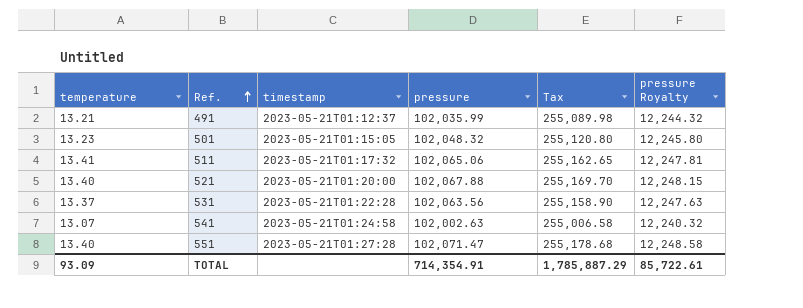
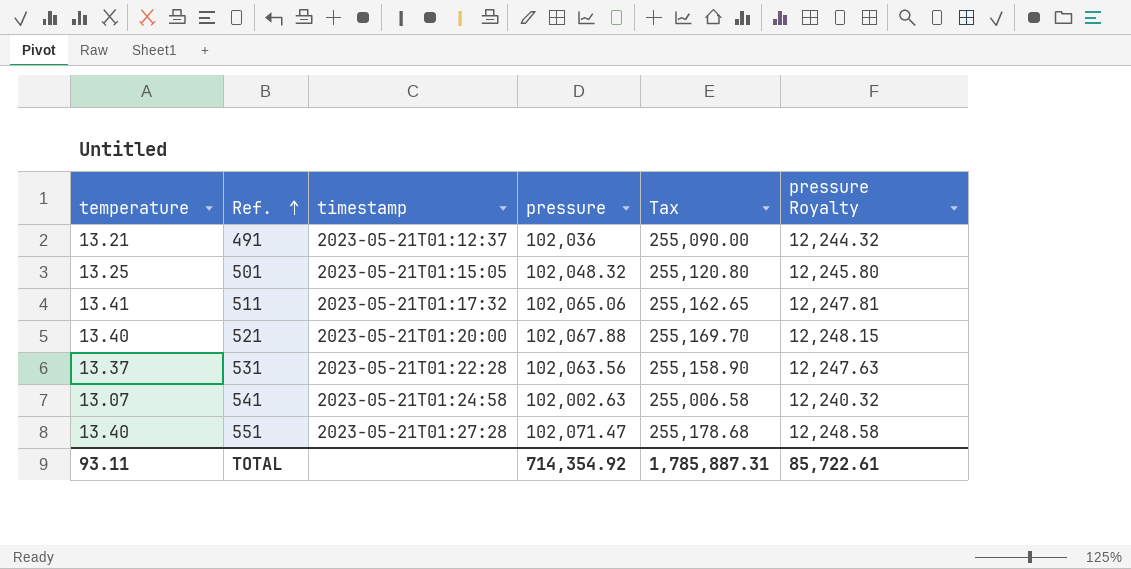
491 | pressure: 102,035.99 -> 102,036
491 | Tax: 255,089.98 -> 255,090.00
501 | temperature: 13.23 -> 13.25
TOTAL | temperature: 93.09 -> 93.11
TOTAL | pressure: 714,354.91 -> 714,354.92
TOTAL | Tax: 1,785,887.29 -> 1,785,887.31

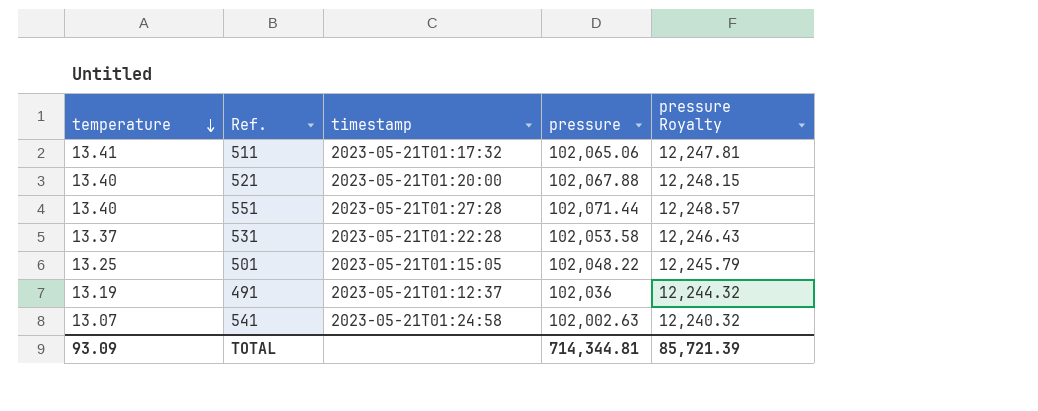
row order: Ref. ascending -> temperature descending
column Tax | formula: [pressure] * 2.5 -> none
551 | pressure: 102,071.47 -> 102,071.44
551 | pressure Royalty: 12,248.58 -> 12,248.57
531 | pressure: 102,063.56 -> 102,053.58
531 | pressure Royalty: 12,247.63 -> 12,246.43
501 | pressure: 102,048.32 -> 102,048.22
501 | pressure Royalty: 12,245.80 -> 12,245.79
491 | temperature: 13.21 -> 13.19
TOTAL | temperature: 93.11 -> 93.09
TOTAL | pressure: 714,354.92 -> 714,344.81
TOTAL | pressure Royalty: 85,722.61 -> 85,721.39

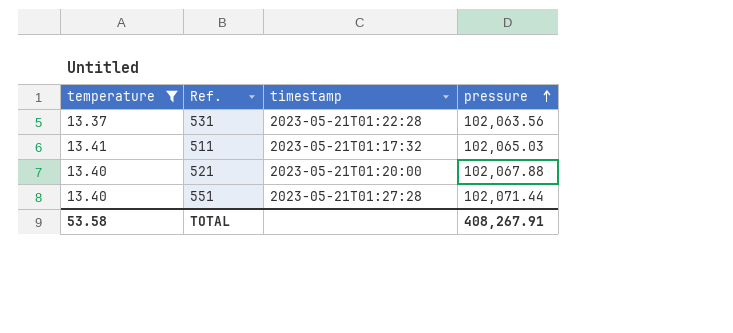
filter: none -> temperature >= 13.37
row order: temperature descending -> pressure ascending
column pressure Royalty | formula: [pressure] * 0.12 -> none
531 | pressure: 102,053.58 -> 102,063.56
511 | pressure: 102,065.06 -> 102,065.03
TOTAL | temperature: 93.09 -> 53.58
TOTAL | pressure: 714,344.81 -> 408,267.91

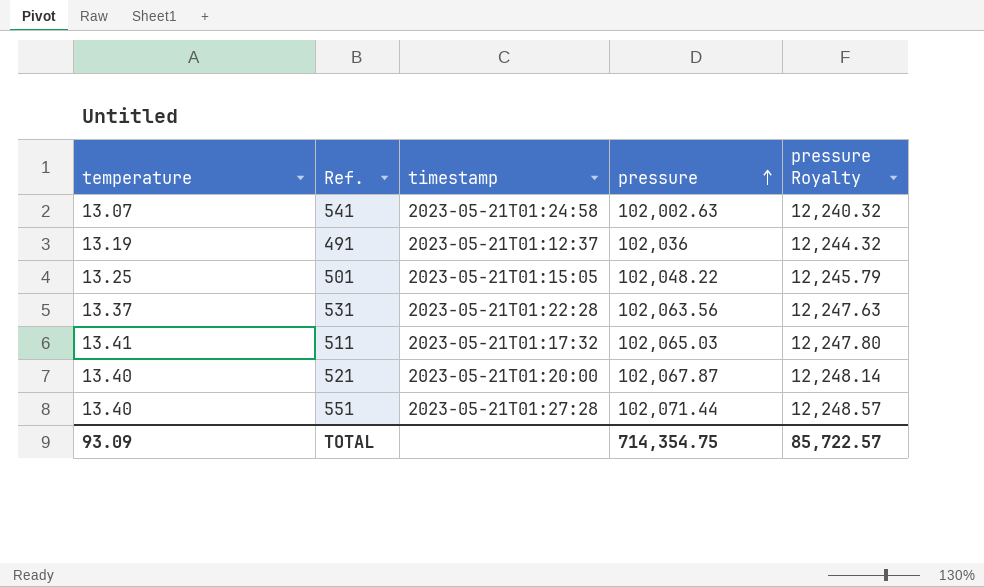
filter: temperature >= 13.37 -> none
column pressure Royalty | formula: none -> [pressure] * 0.12
521 | pressure: 102,067.88 -> 102,067.87
TOTAL | temperature: 53.58 -> 93.09
TOTAL | pressure: 408,267.91 -> 714,354.75

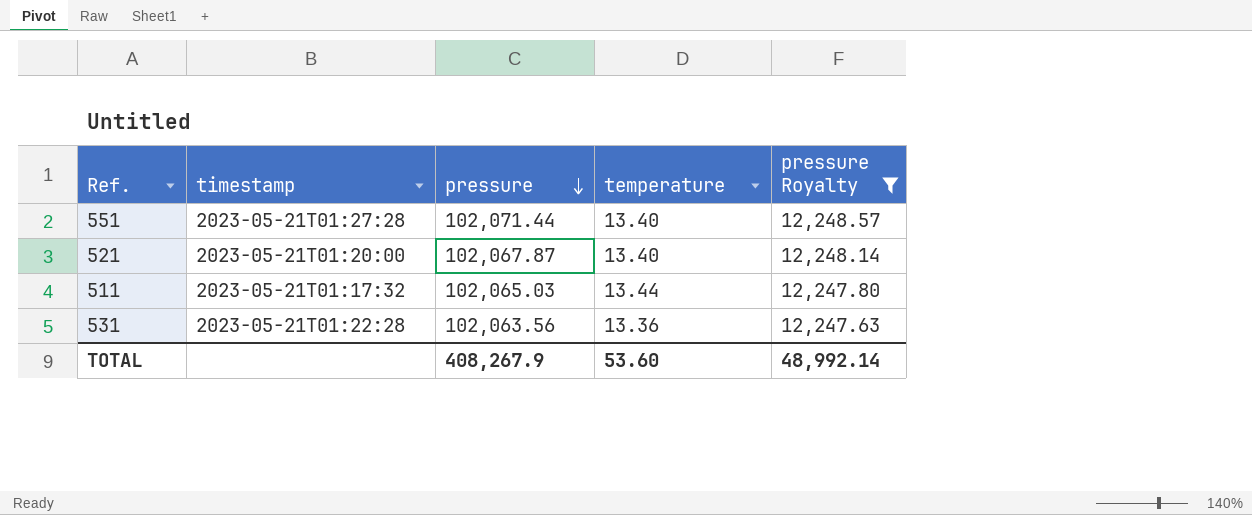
filter: none -> pressure Royalty >= 12,247.63
row order: pressure ascending -> pressure descending
column temperature | position: 1 -> 4
511 | temperature: 13.41 -> 13.44
531 | temperature: 13.37 -> 13.36
TOTAL | pressure: 714,354.75 -> 408,267.9
TOTAL | temperature: 93.09 -> 53.60
TOTAL | pressure Royalty: 85,722.57 -> 48,992.14

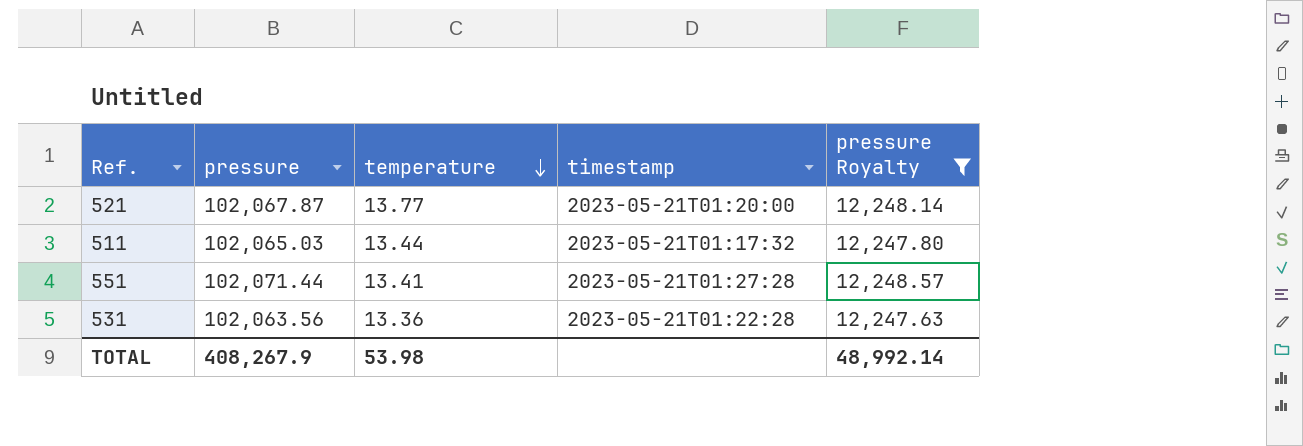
row order: pressure descending -> temperature descending
column timestamp | position: 2 -> 4
521 | temperature: 13.40 -> 13.77
551 | temperature: 13.40 -> 13.41
TOTAL | temperature: 53.60 -> 53.98

